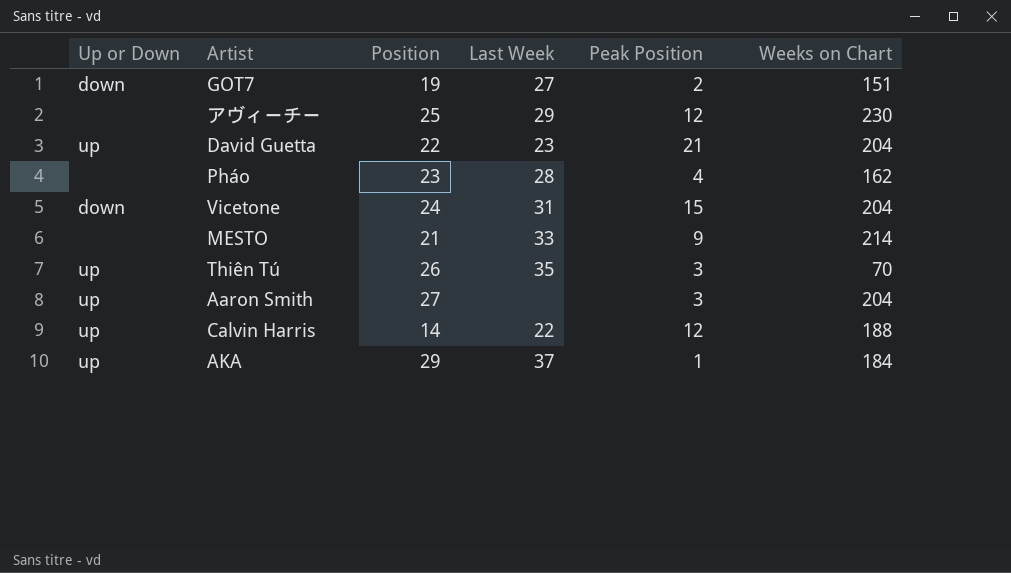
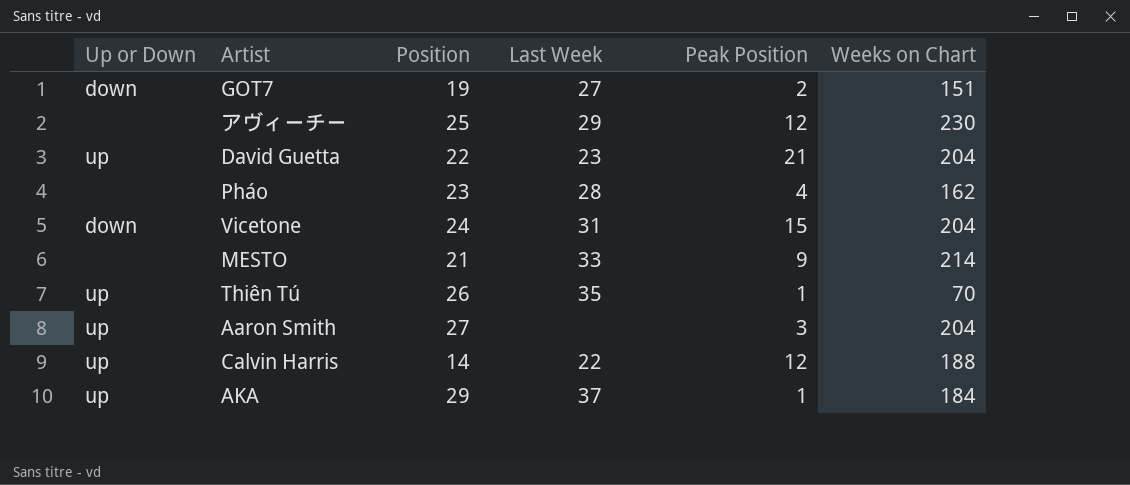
Thiên Tú | Peak Position: 3 -> 1

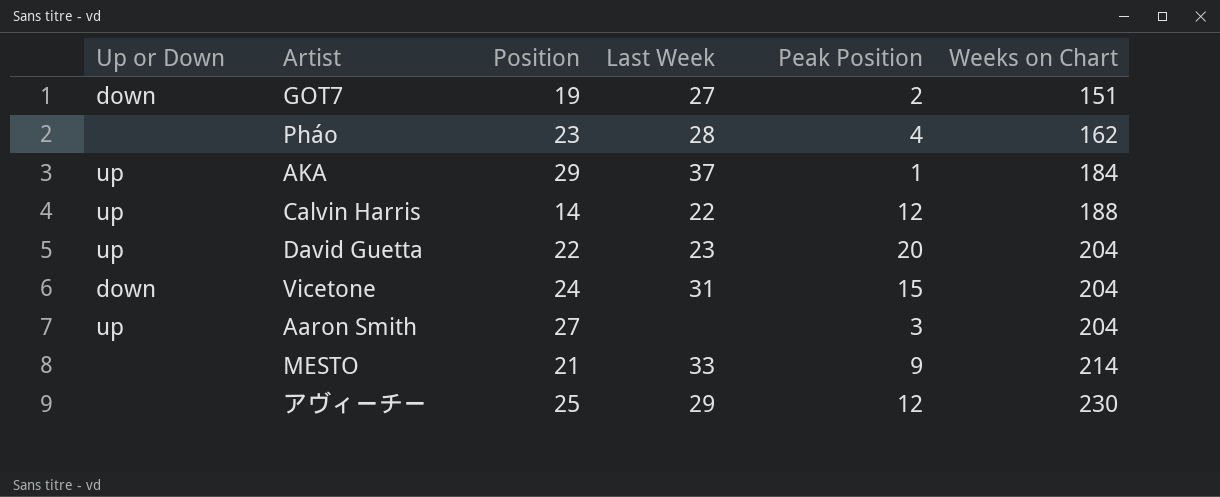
row order: none -> Weeks on Chart ascending
row Thiên Tú: up | 26 | 35 | 1 | 70 -> none
David Guetta | Peak Position: 21 -> 20

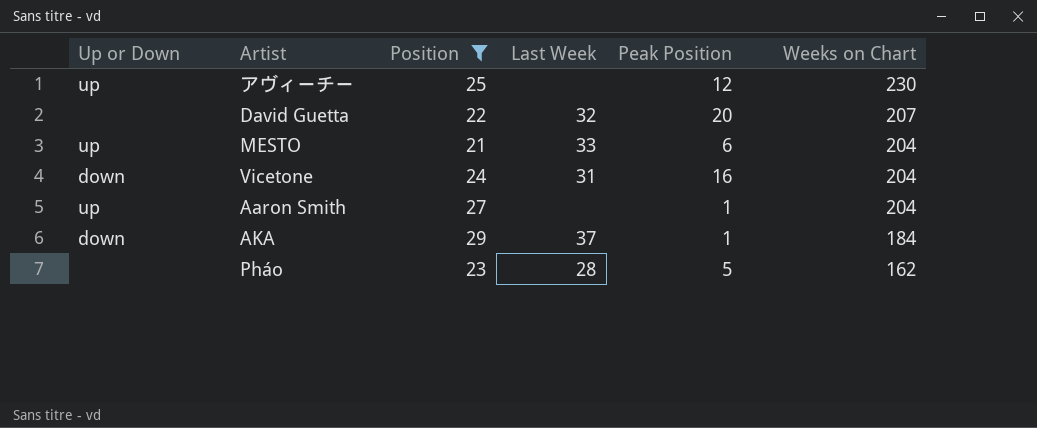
filter: none -> Position >= 21
row order: Weeks on Chart ascending -> Weeks on Chart descending
アヴィーチー | Up or Down: none -> up
アヴィーチー | Last Week: 29 -> none
David Guetta | Up or Down: up -> none
David Guetta | Last Week: 23 -> 32
David Guetta | Weeks on Chart: 204 -> 207
MESTO | Up or Down: none -> up
MESTO | Peak Position: 9 -> 6
MESTO | Weeks on Chart: 214 -> 204
Vicetone | Peak Position: 15 -> 16
Aaron Smith | Peak Position: 3 -> 1
AKA | Up or Down: up -> down
Pháo | Peak Position: 4 -> 5

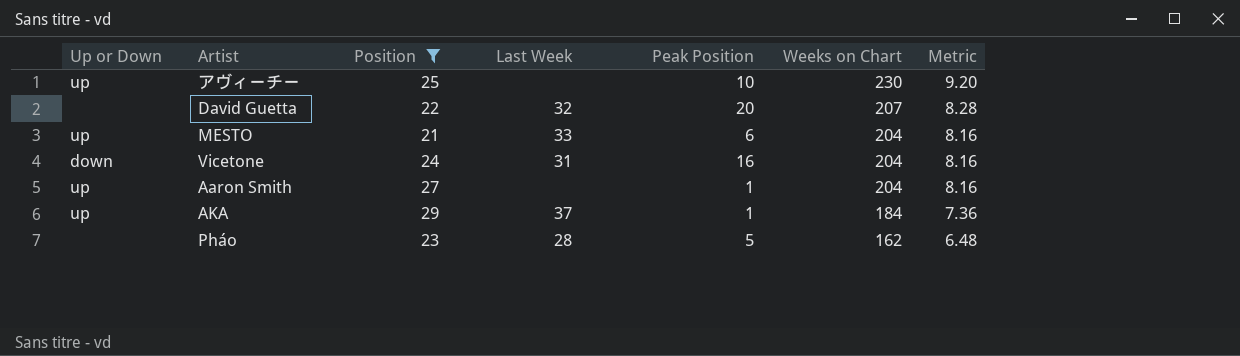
column Metric | formula: none -> [Weeks on Chart] * 0.04
アヴィーチー | Peak Position: 12 -> 10
AKA | Up or Down: down -> up

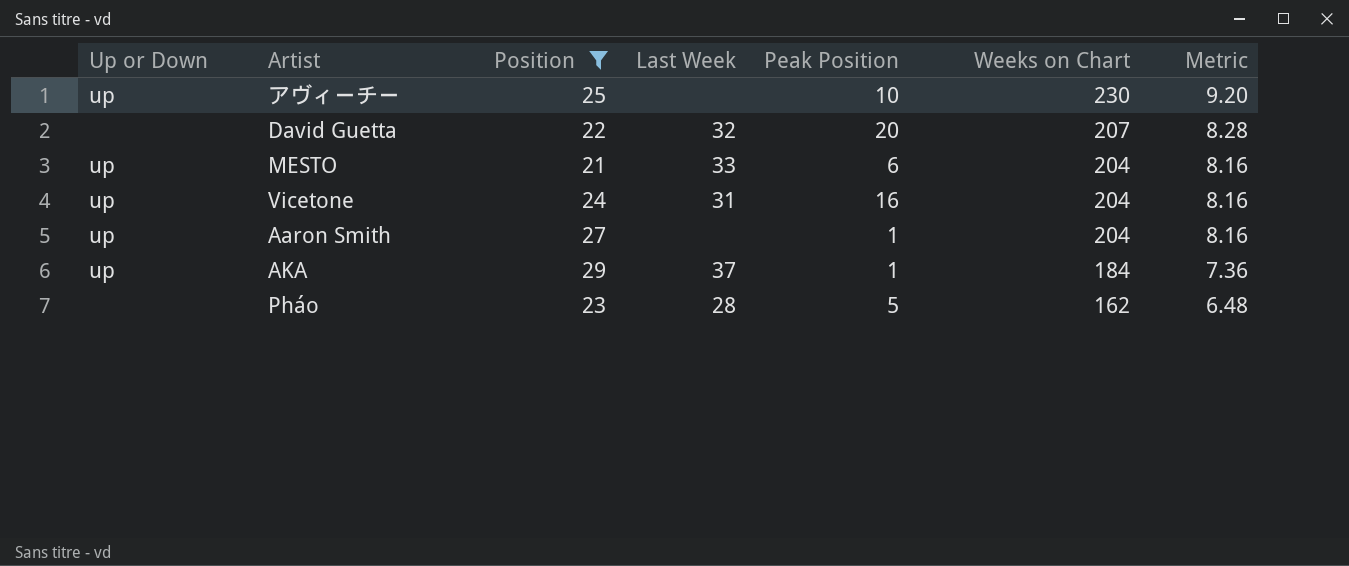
Vicetone | Up or Down: down -> up

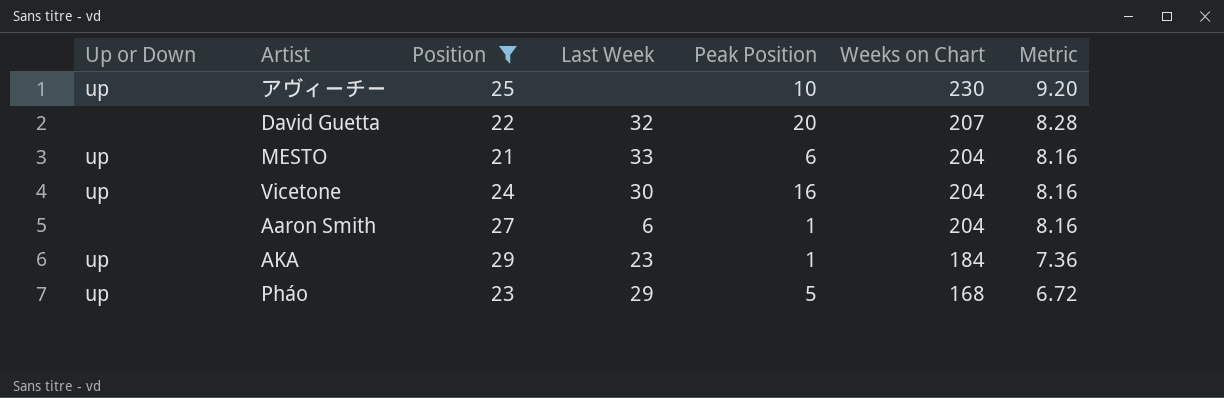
Vicetone | Last Week: 31 -> 30
Aaron Smith | Up or Down: up -> none
Aaron Smith | Last Week: none -> 6
AKA | Last Week: 37 -> 23
Pháo | Up or Down: none -> up
Pháo | Last Week: 28 -> 29
Pháo | Weeks on Chart: 162 -> 168
Pháo | Metric: 6.48 -> 6.72

